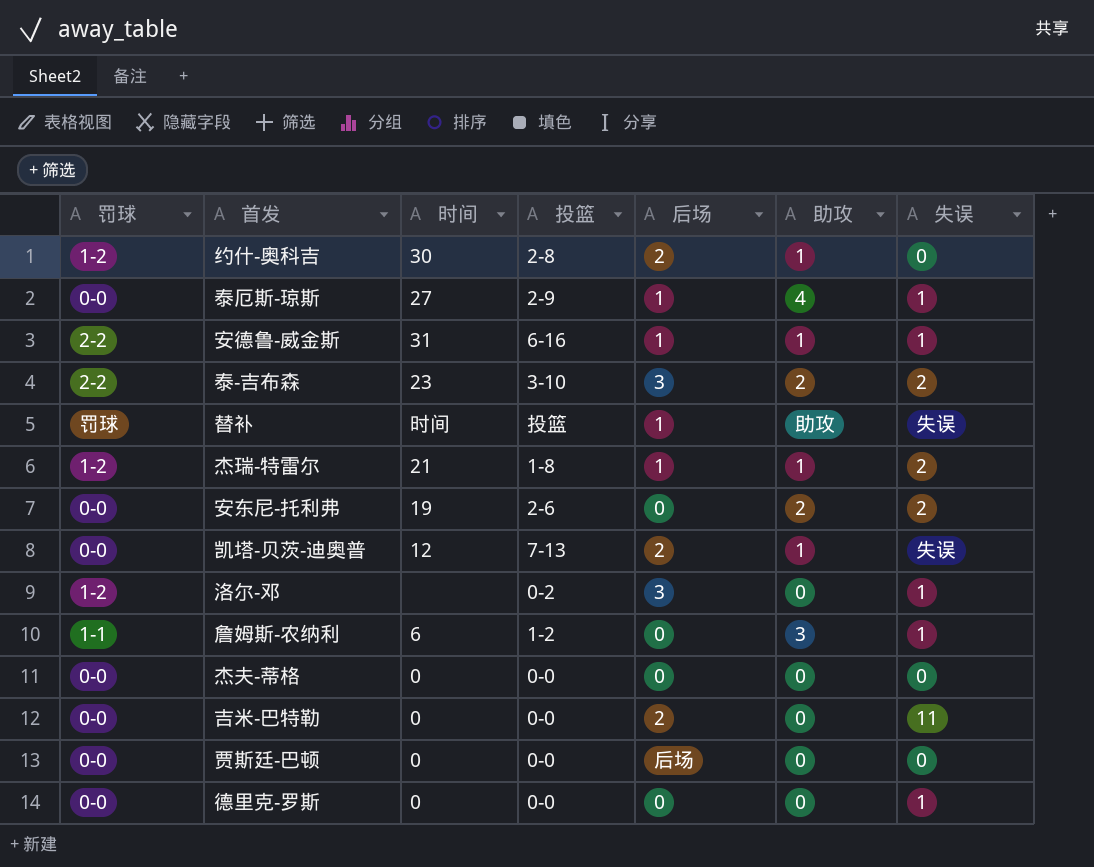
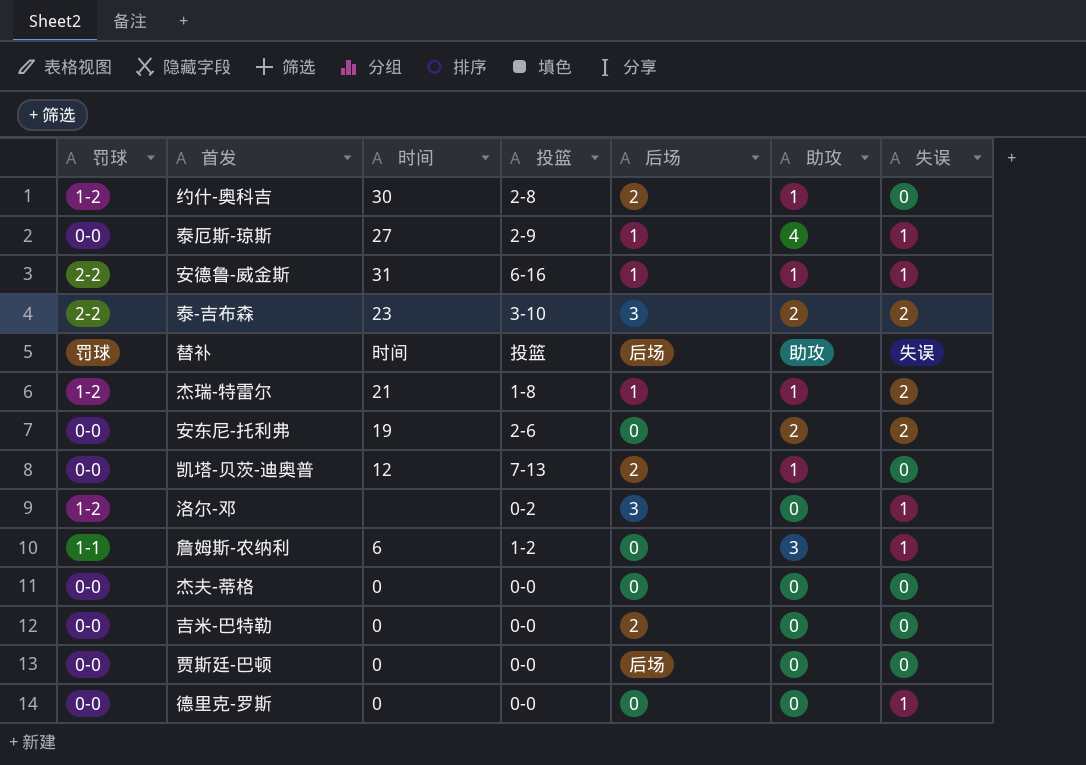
替补 | 后场: 1 -> 后场
凯塔-贝茨-迪奥普 | 失误: 失误 -> 0
吉米-巴特勒 | 失误: 11 -> 0

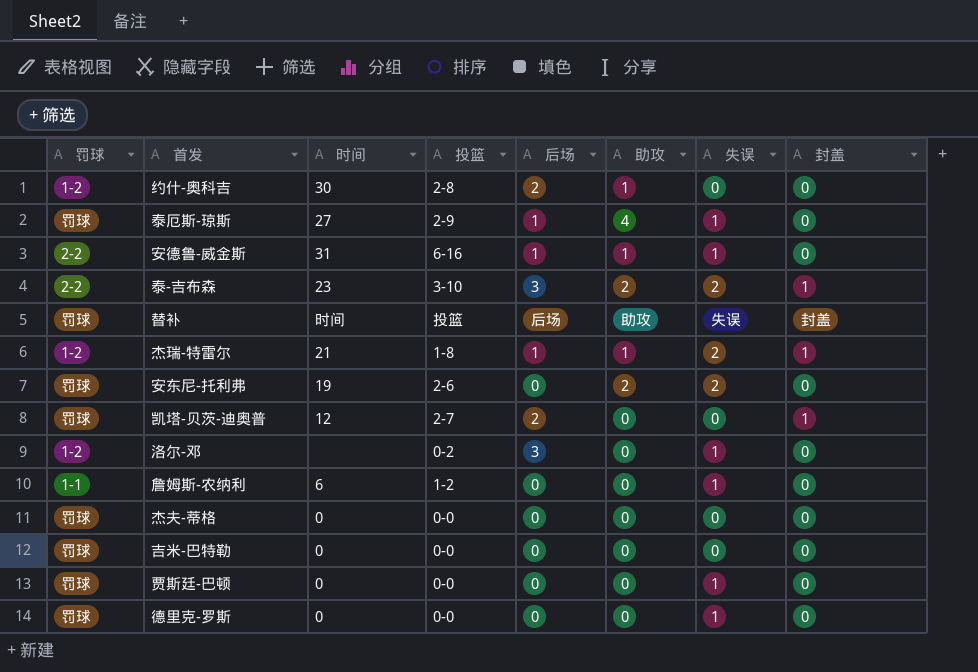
column 封盖 | position: none -> 8
泰厄斯-琼斯 | 罚球: 0-0 -> 罚球
安东尼-托利弗 | 罚球: 0-0 -> 罚球
凯塔-贝茨-迪奥普 | 罚球: 0-0 -> 罚球
凯塔-贝茨-迪奥普 | 投篮: 7-13 -> 2-7
凯塔-贝茨-迪奥普 | 助攻: 1 -> 0
詹姆斯-农纳利 | 助攻: 3 -> 0
杰夫-蒂格 | 罚球: 0-0 -> 罚球
吉米-巴特勒 | 罚球: 0-0 -> 罚球
吉米-巴特勒 | 后场: 2 -> 0
贾斯廷-巴顿 | 罚球: 0-0 -> 罚球
贾斯廷-巴顿 | 后场: 后场 -> 0
贾斯廷-巴顿 | 失误: 0 -> 1
德里克-罗斯 | 罚球: 0-0 -> 罚球

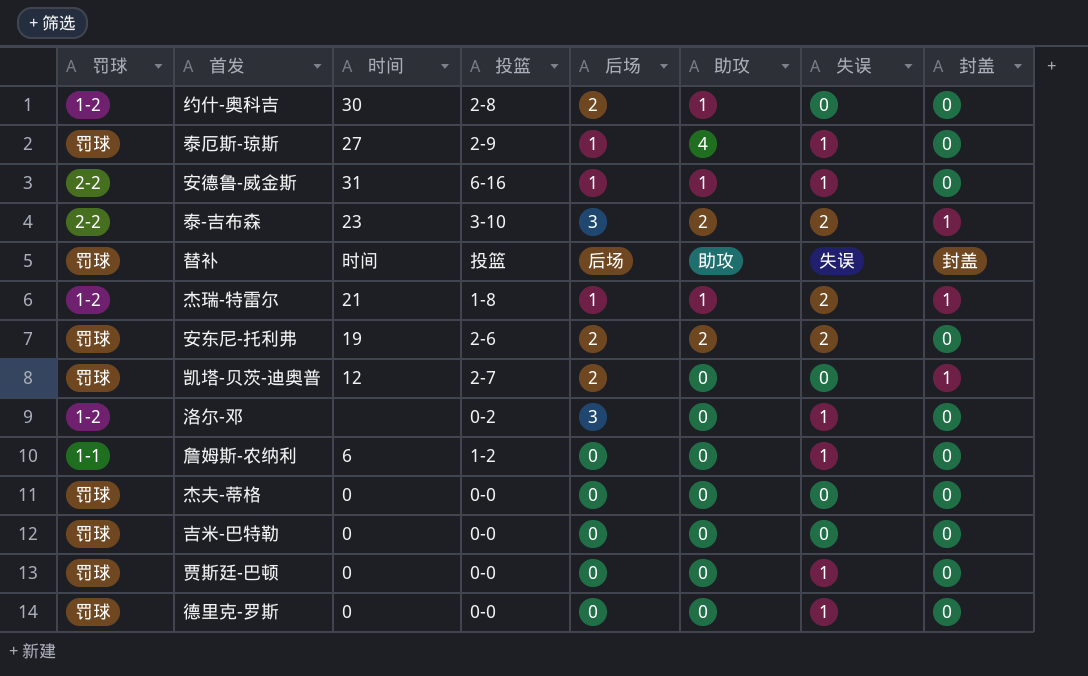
安东尼-托利弗 | 后场: 0 -> 2

